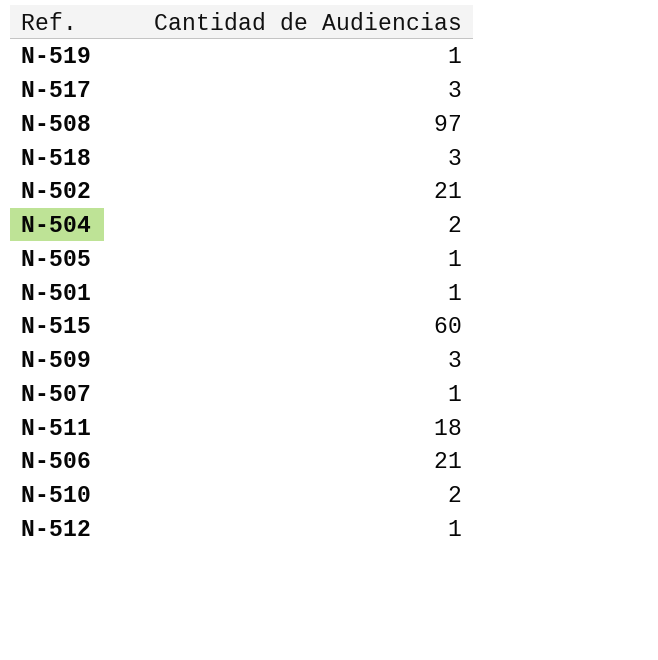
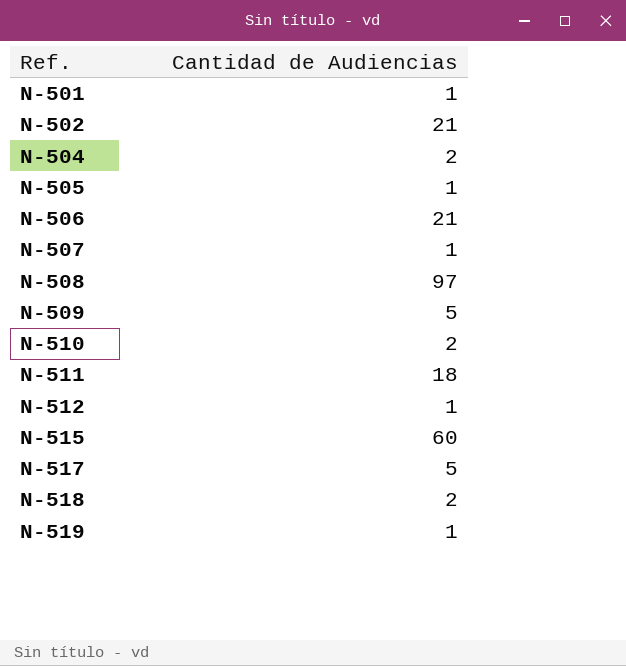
row order: none -> Ref. ascending
N-509 | Cantidad de Audiencias: 3 -> 5
N-517 | Cantidad de Audiencias: 3 -> 5
N-518 | Cantidad de Audiencias: 3 -> 2

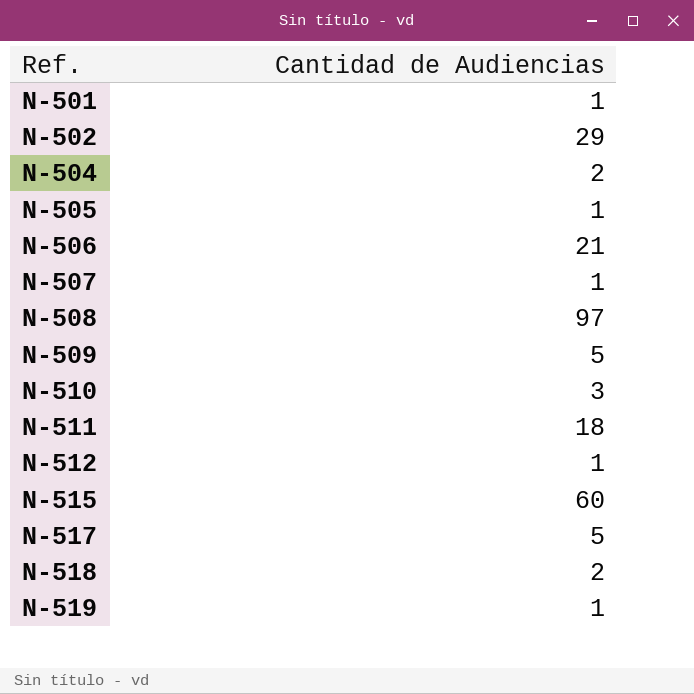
N-502 | Cantidad de Audiencias: 21 -> 29
N-510 | Cantidad de Audiencias: 2 -> 3

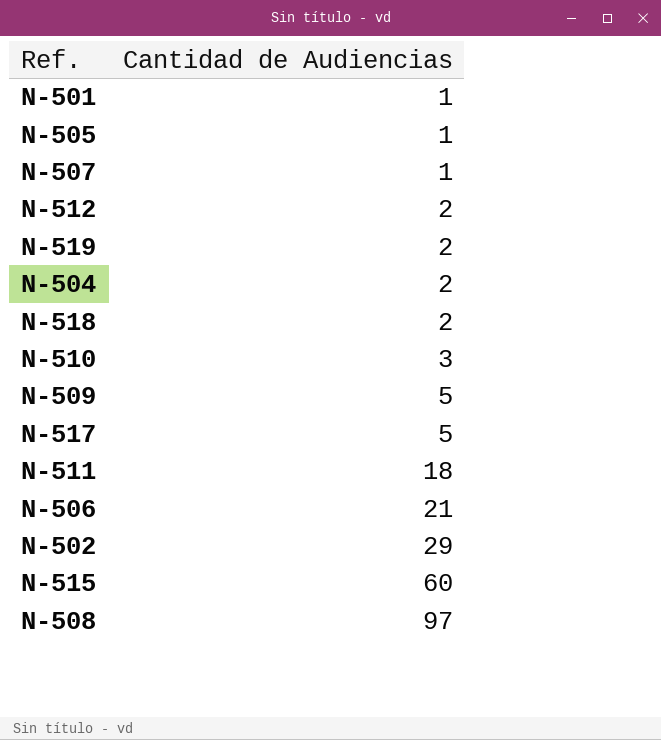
row order: Ref. ascending -> Cantidad de Audiencias ascending
N-512 | Cantidad de Audiencias: 1 -> 2
N-519 | Cantidad de Audiencias: 1 -> 2

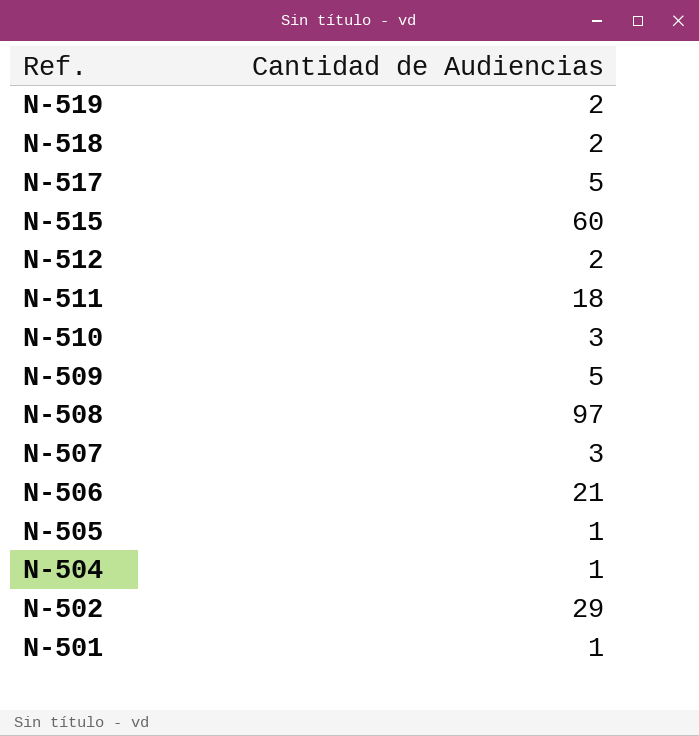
row order: Cantidad de Audiencias ascending -> Ref. descending
N-507 | Cantidad de Audiencias: 1 -> 3
N-504 | Cantidad de Audiencias: 2 -> 1

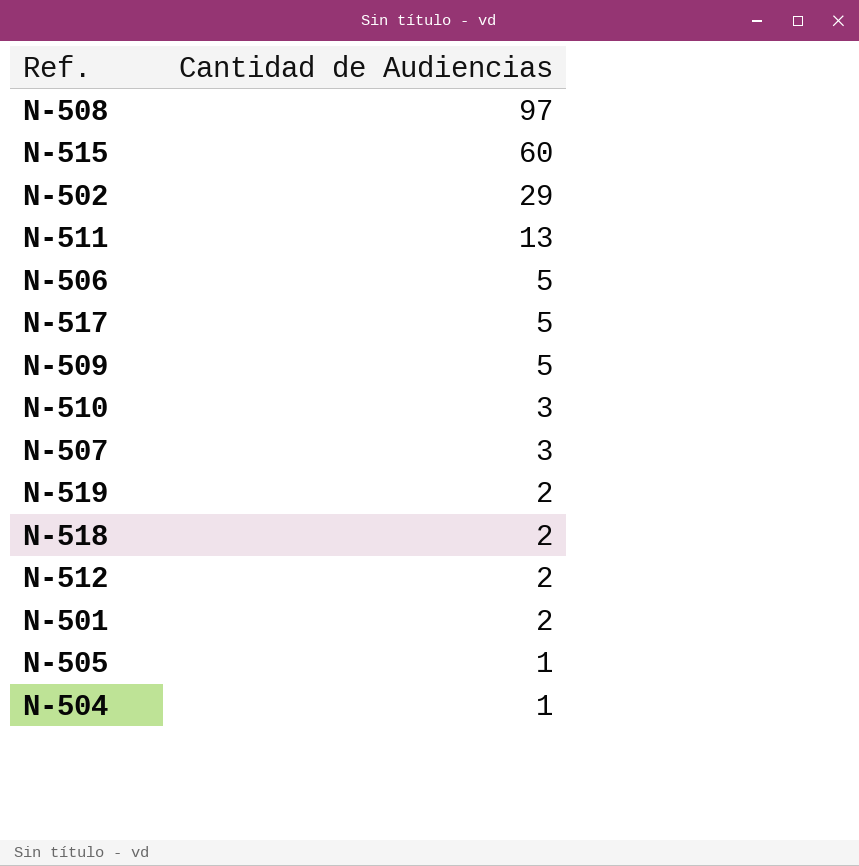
row order: Ref. descending -> Cantidad de Audiencias descending
N-511 | Cantidad de Audiencias: 18 -> 13
N-506 | Cantidad de Audiencias: 21 -> 5
N-501 | Cantidad de Audiencias: 1 -> 2

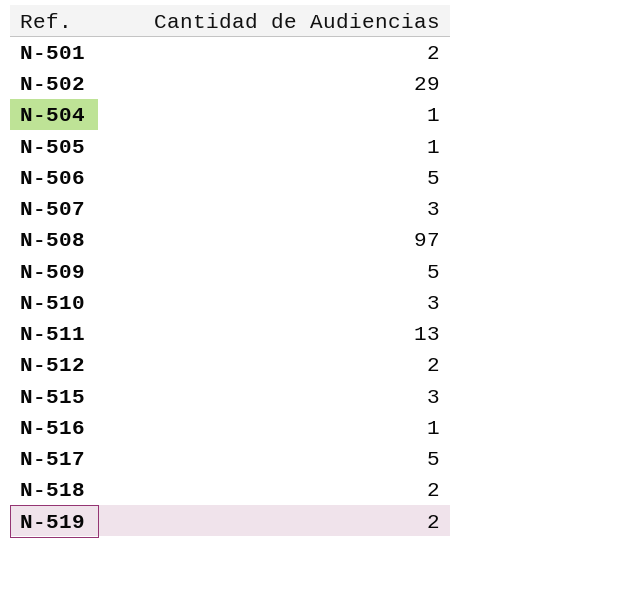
row order: Cantidad de Audiencias descending -> Ref. ascending
N-515 | Cantidad de Audiencias: 60 -> 3
row N-516: none -> 1

